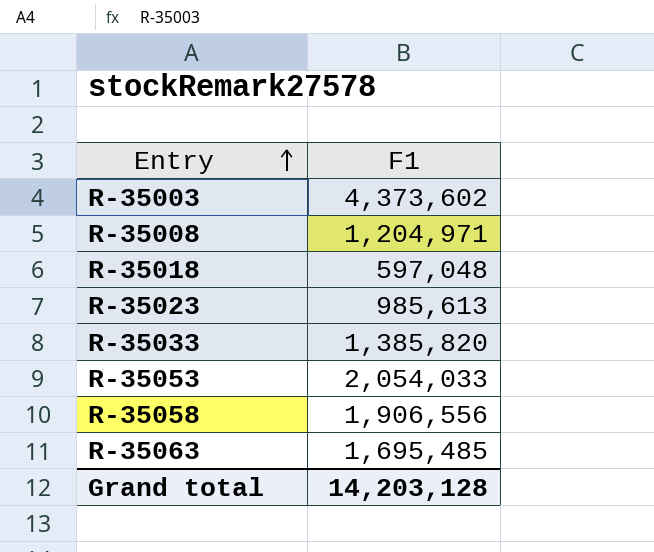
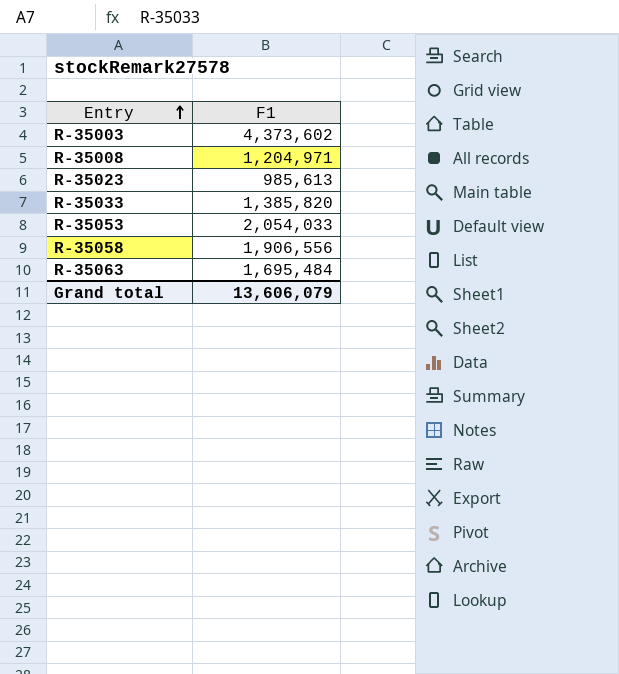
row R-35018: 597,048 -> none
R-35063 | F1: 1,695,485 -> 1,695,484
Grand total | F1: 14,203,128 -> 13,606,079

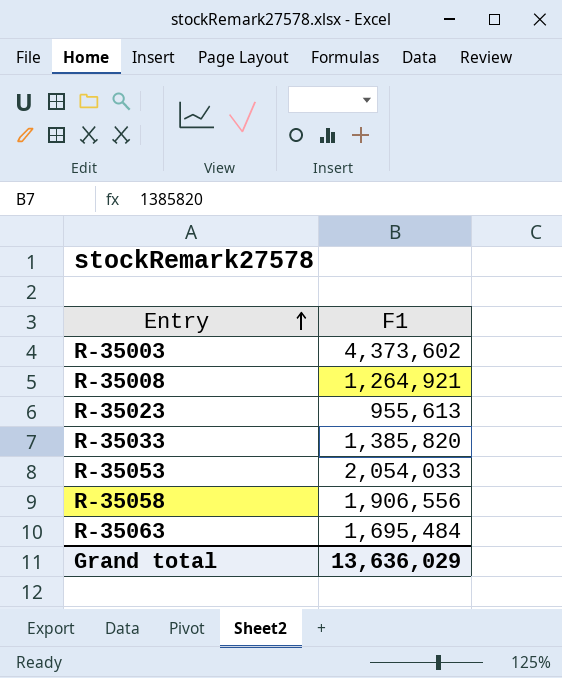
R-35008 | F1: 1,204,971 -> 1,264,921
R-35023 | F1: 985,613 -> 955,613
Grand total | F1: 13,606,079 -> 13,636,029

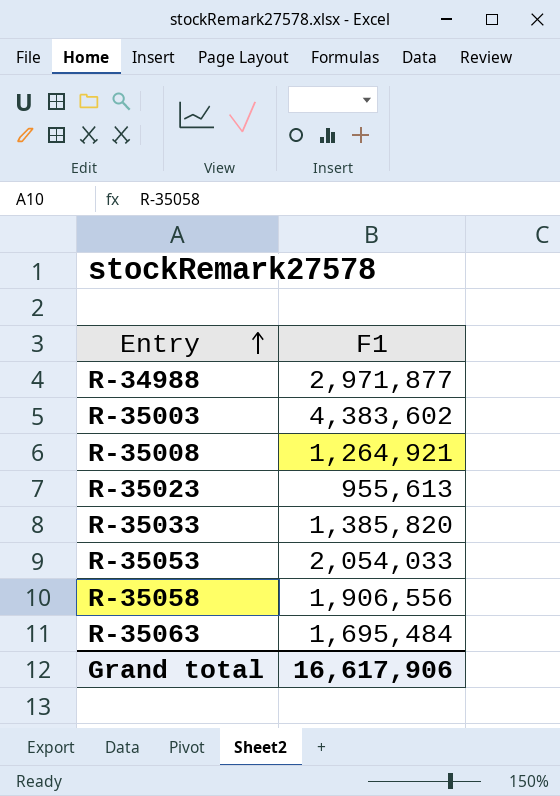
row R-34988: none -> 2,971,877
R-35003 | F1: 4,373,602 -> 4,383,602
Grand total | F1: 13,636,029 -> 16,617,906

